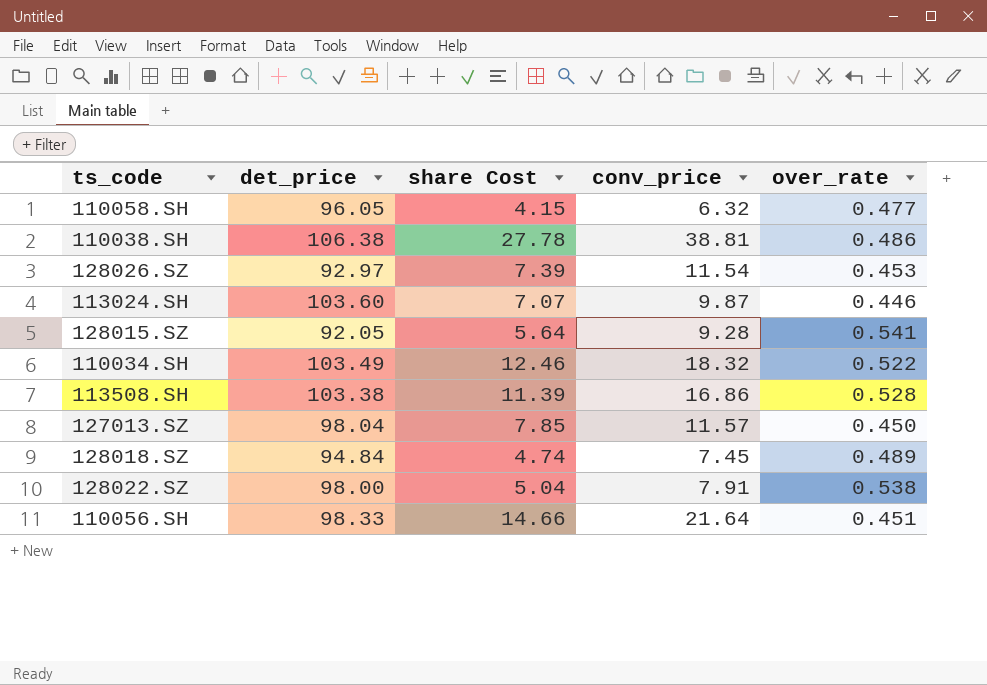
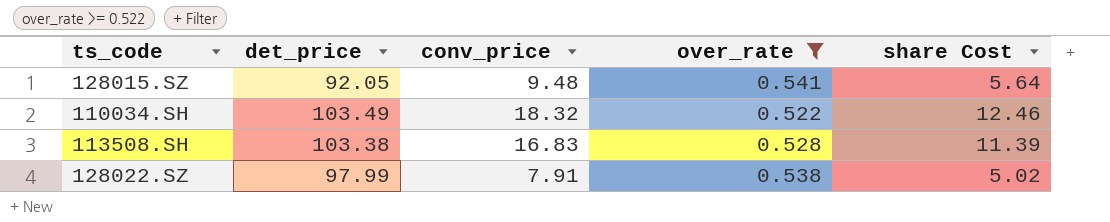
filter: none -> over_rate >= 0.522
column share Cost | position: 3 -> 5
128015.SZ | conv_price: 9.28 -> 9.48
113508.SH | conv_price: 16.86 -> 16.83
128022.SZ | det_price: 98.00 -> 97.99
128022.SZ | share Cost: 5.04 -> 5.02

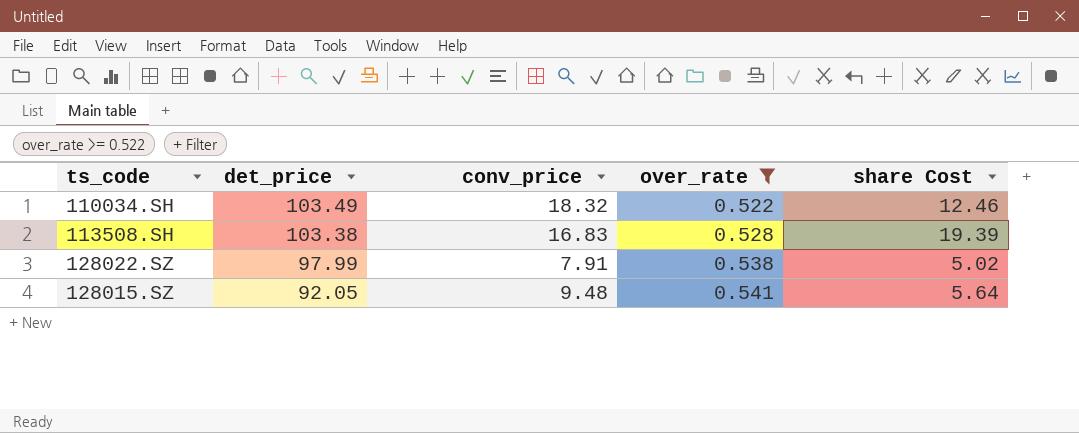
row order: none -> det_price descending
113508.SH | share Cost: 11.39 -> 19.39

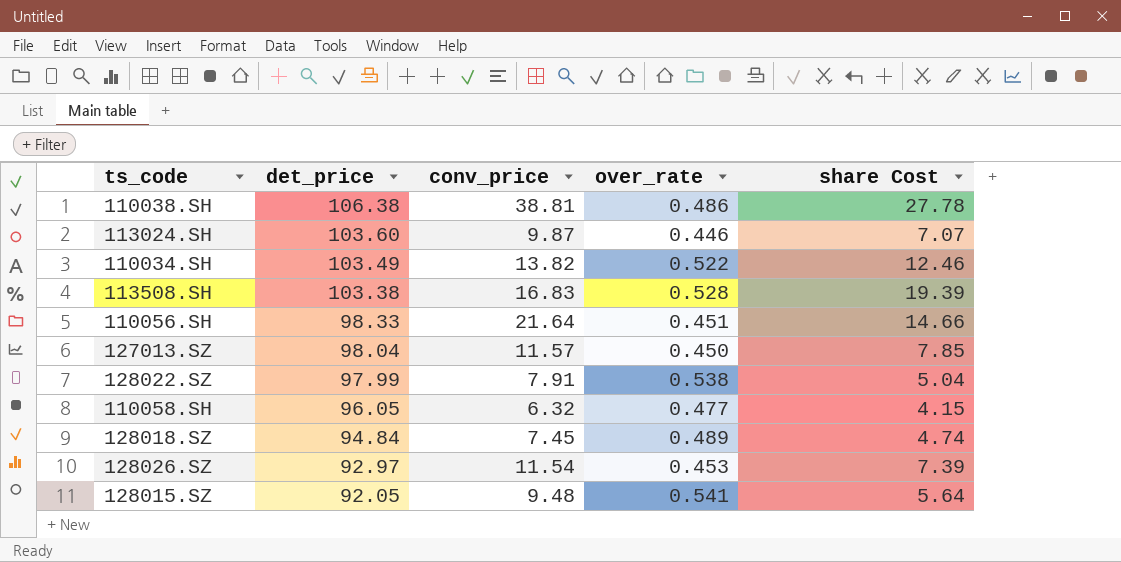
filter: over_rate >= 0.522 -> none
110034.SH | conv_price: 18.32 -> 13.82
128022.SZ | share Cost: 5.02 -> 5.04

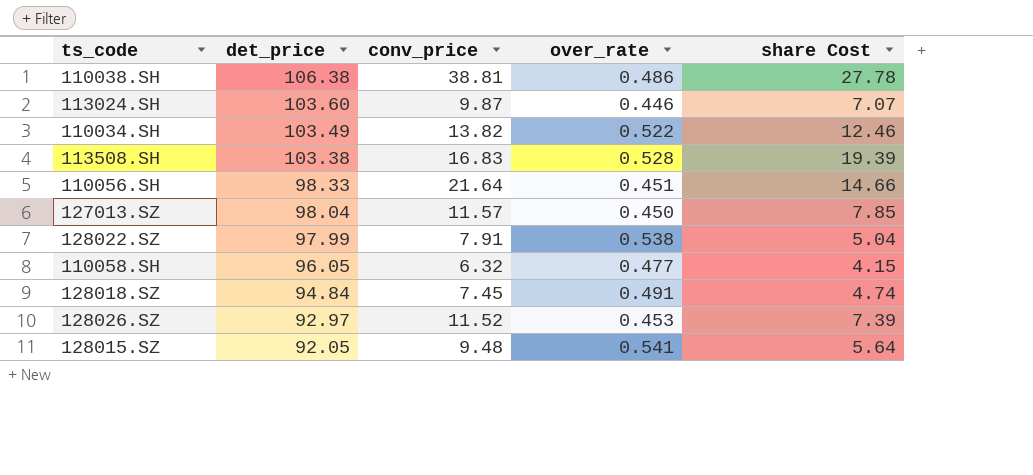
128018.SZ | over_rate: 0.489 -> 0.491
128026.SZ | conv_price: 11.54 -> 11.52

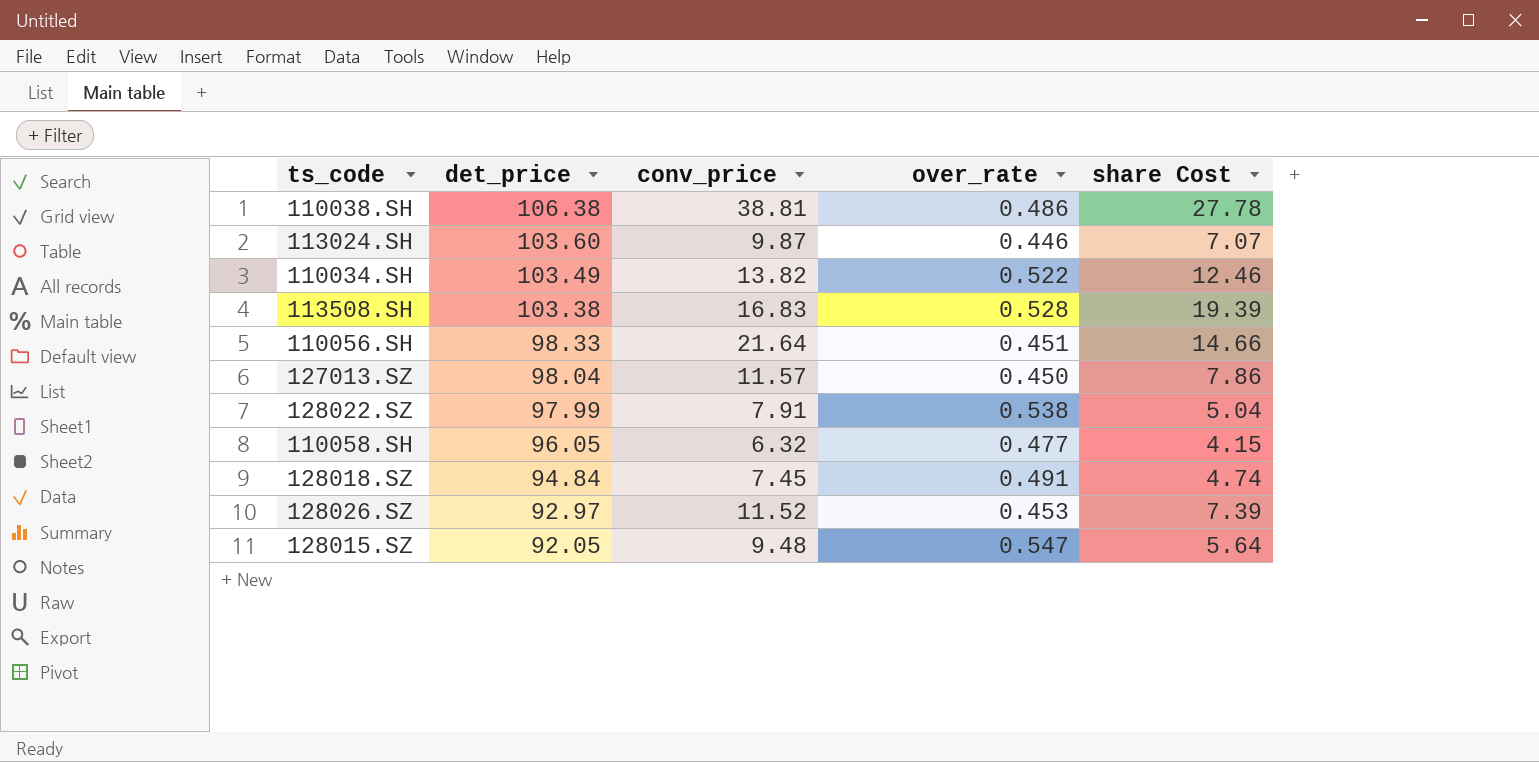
127013.SZ | share Cost: 7.85 -> 7.86
128015.SZ | over_rate: 0.541 -> 0.547

